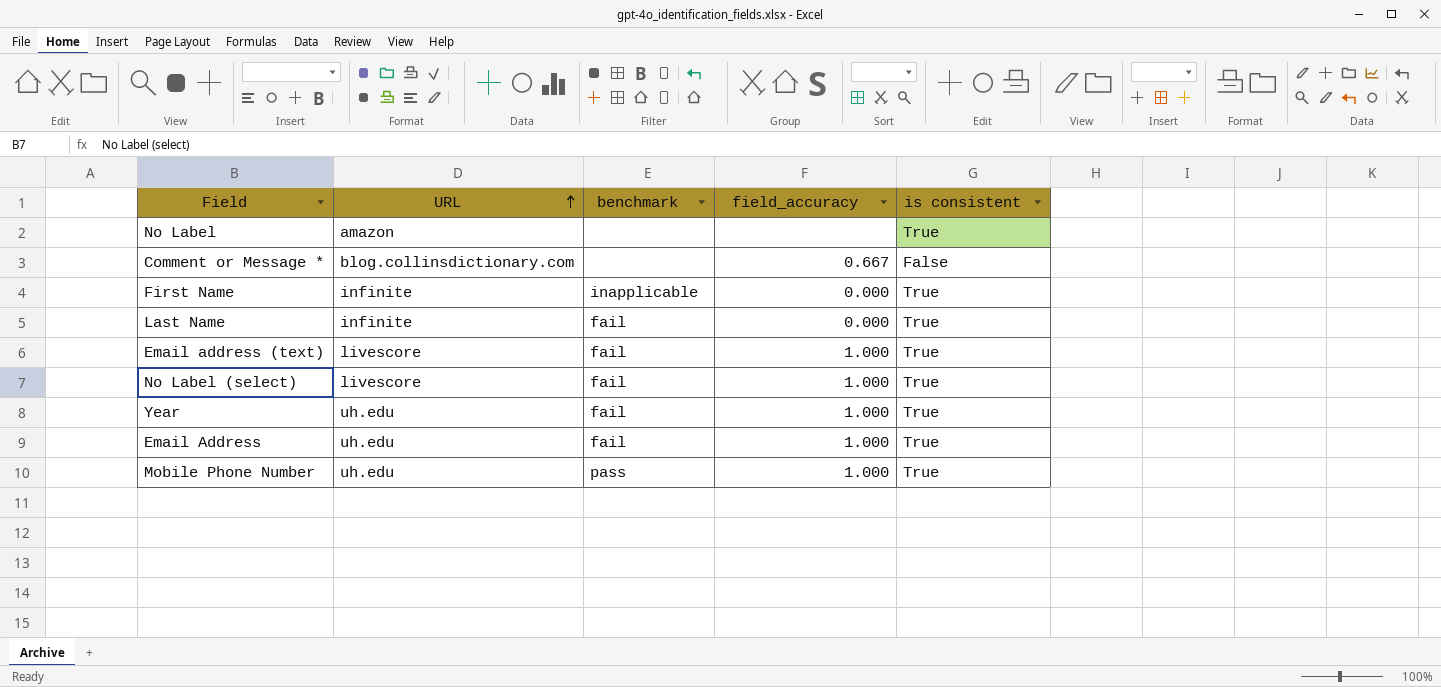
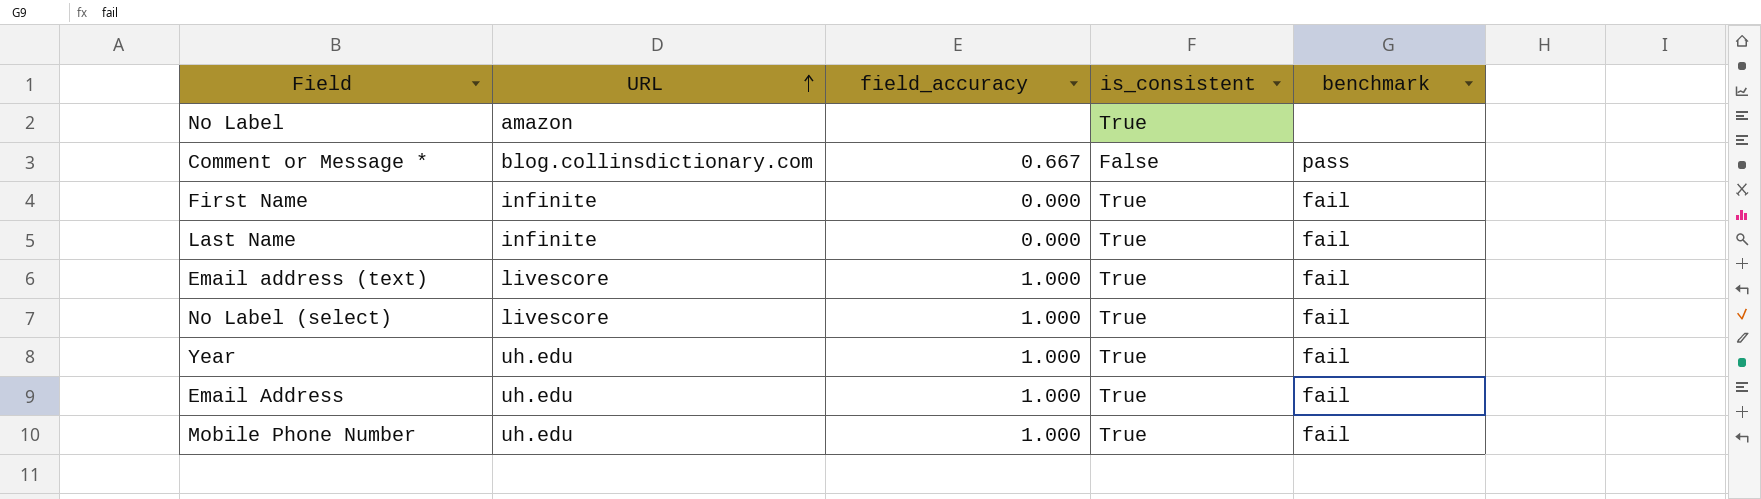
column name: is consistent -> is_consistent
column benchmark | position: 3 -> 5
Comment or Message * | benchmark: none -> pass
First Name | benchmark: inapplicable -> fail
Mobile Phone Number | benchmark: pass -> fail

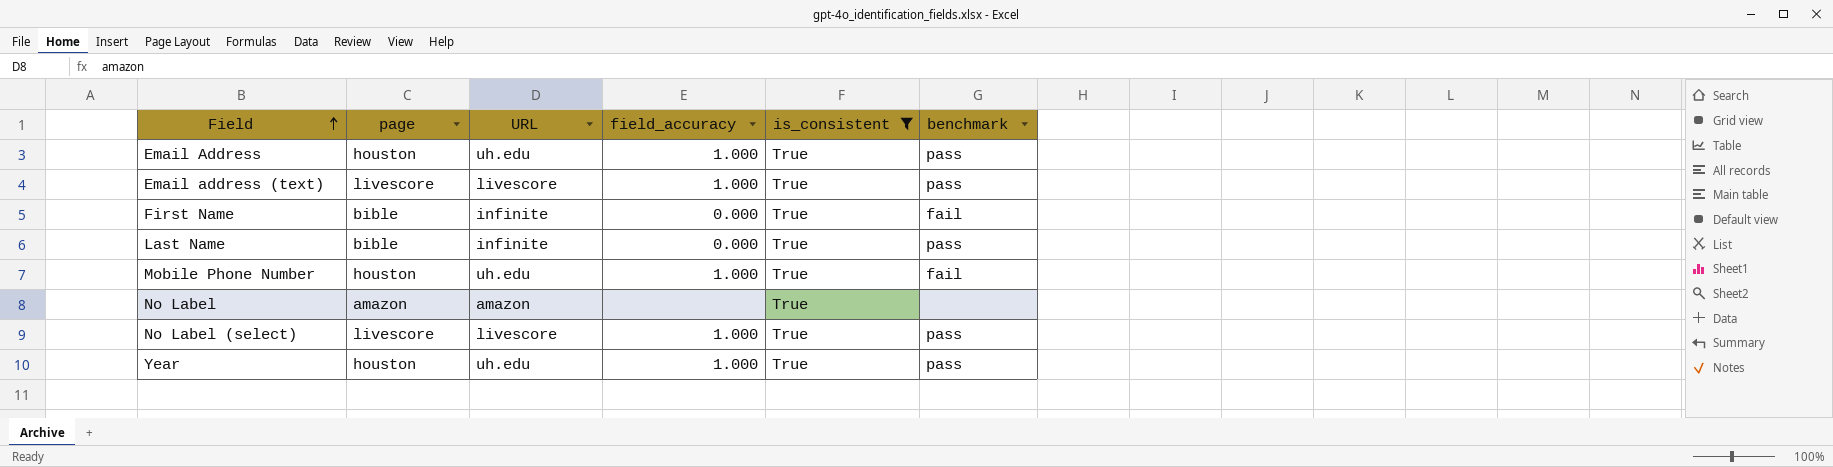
filter: none -> is_consistent = True
row order: URL ascending -> Field ascending
column page | position: none -> 2
Email Address | benchmark: fail -> pass
Email address (text) | benchmark: fail -> pass
Last Name | benchmark: fail -> pass
No Label (select) | benchmark: fail -> pass
Year | benchmark: fail -> pass

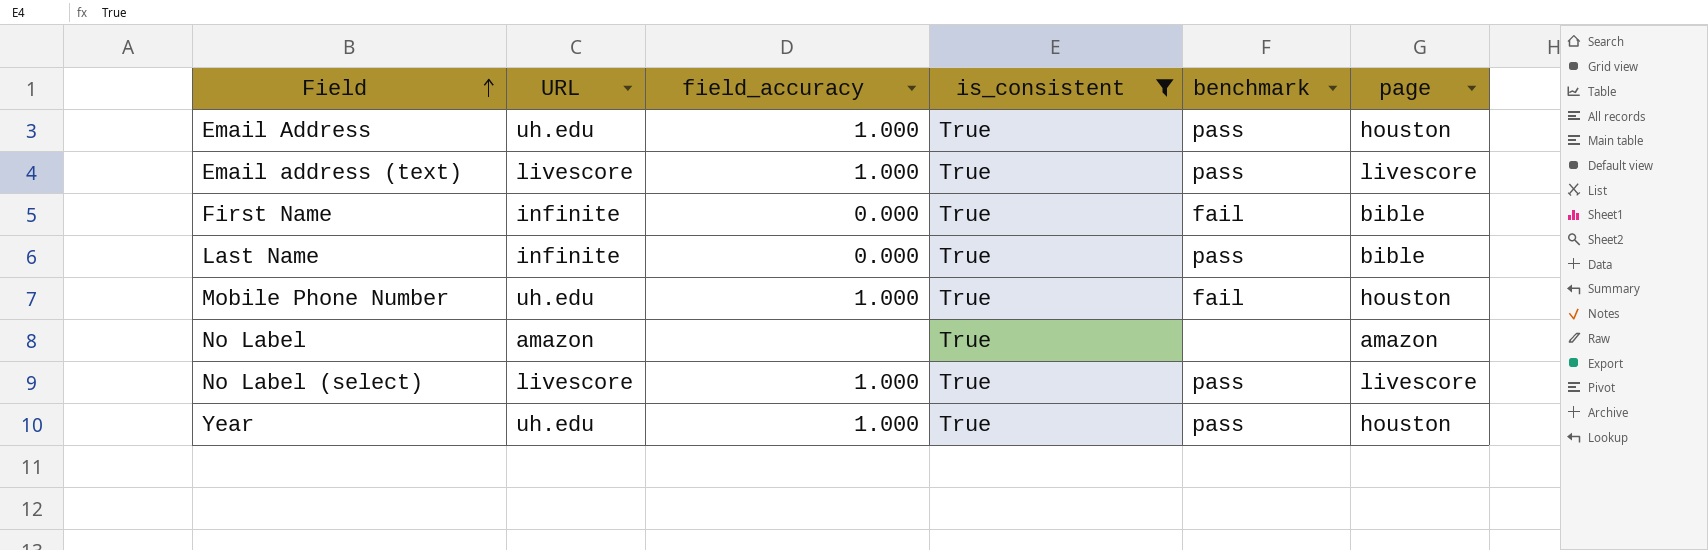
column page | position: 2 -> 6

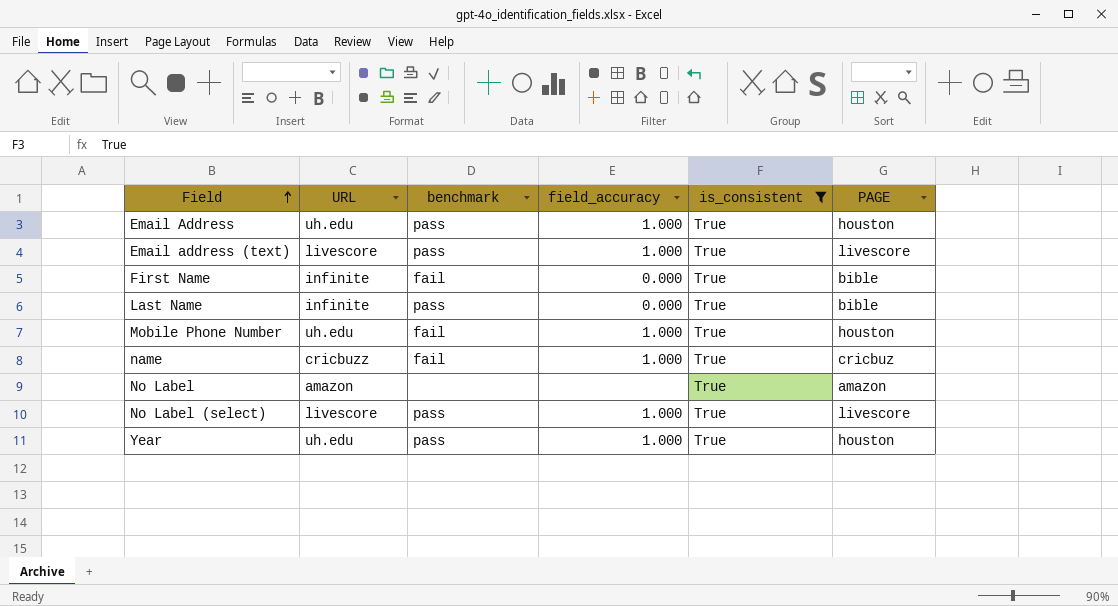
column benchmark | position: 5 -> 3
column name: page -> PAGE
row name: none -> cricbuzz | fail | 1.000 | True | cricbuz

